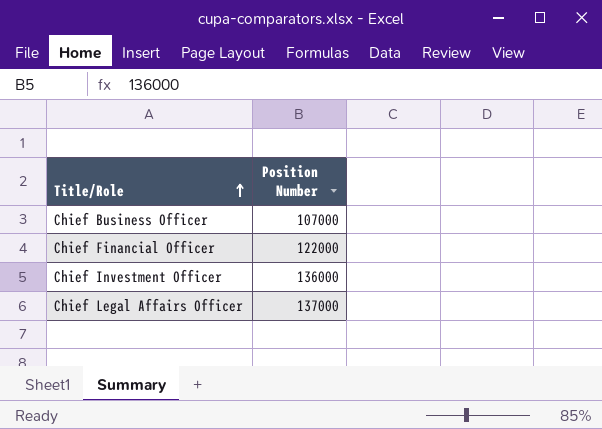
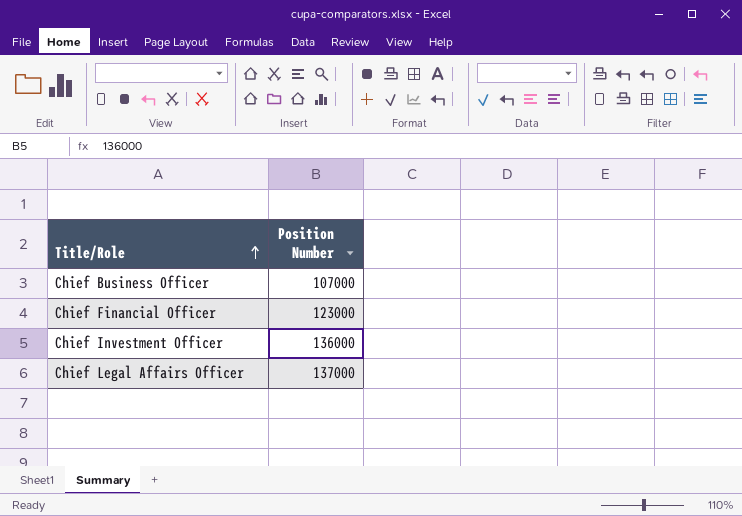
Chief Financial Officer | Position Number: 122000 -> 123000

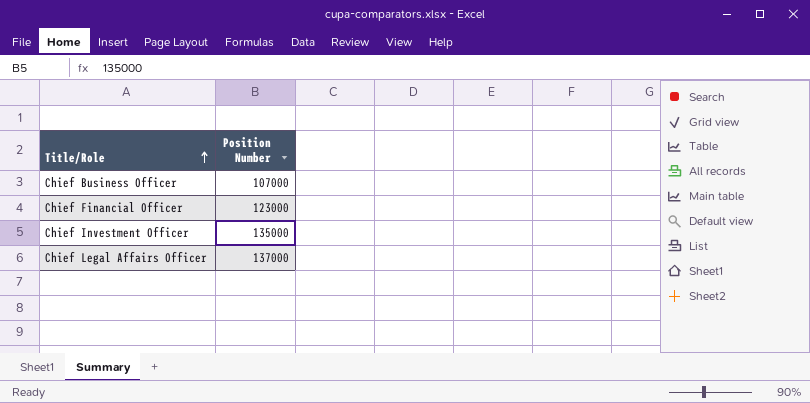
Chief Investment Officer | Position Number: 136000 -> 135000

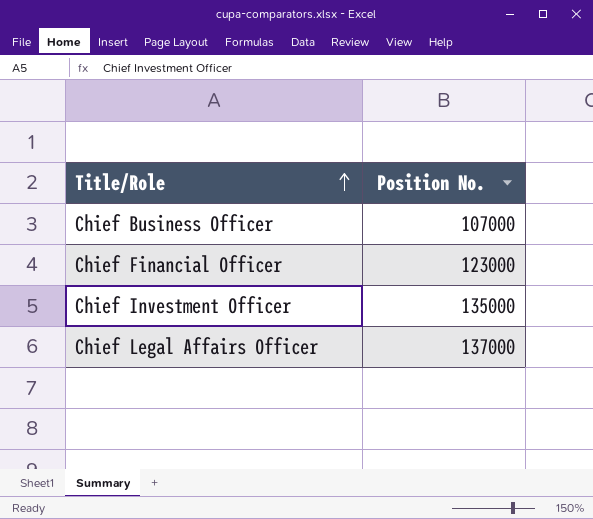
column name: Position Number -> Position No.

